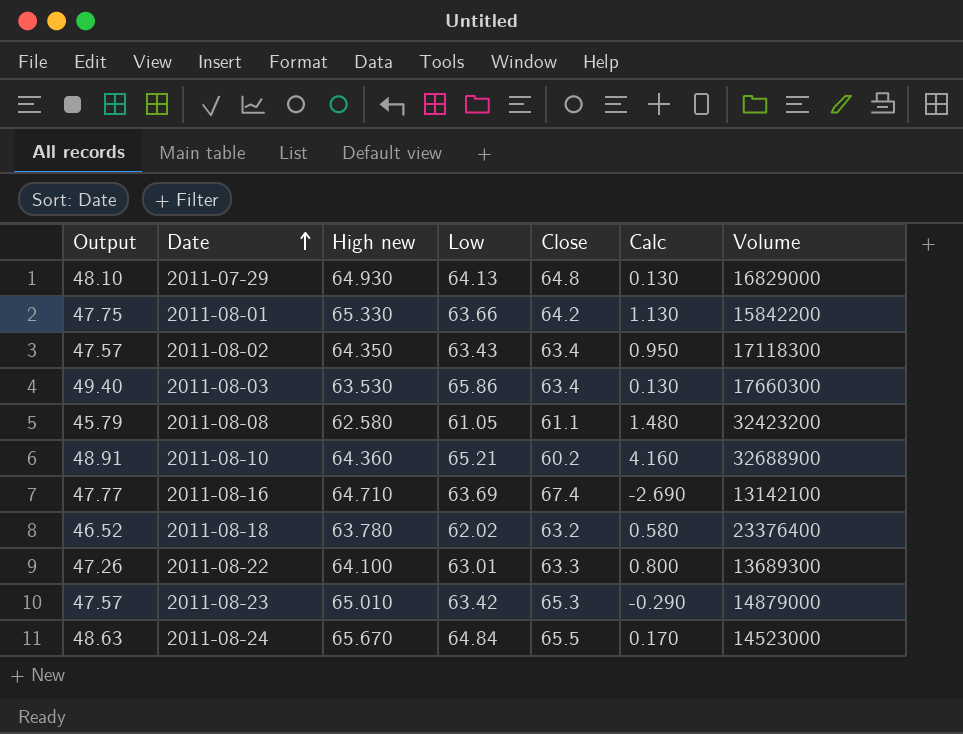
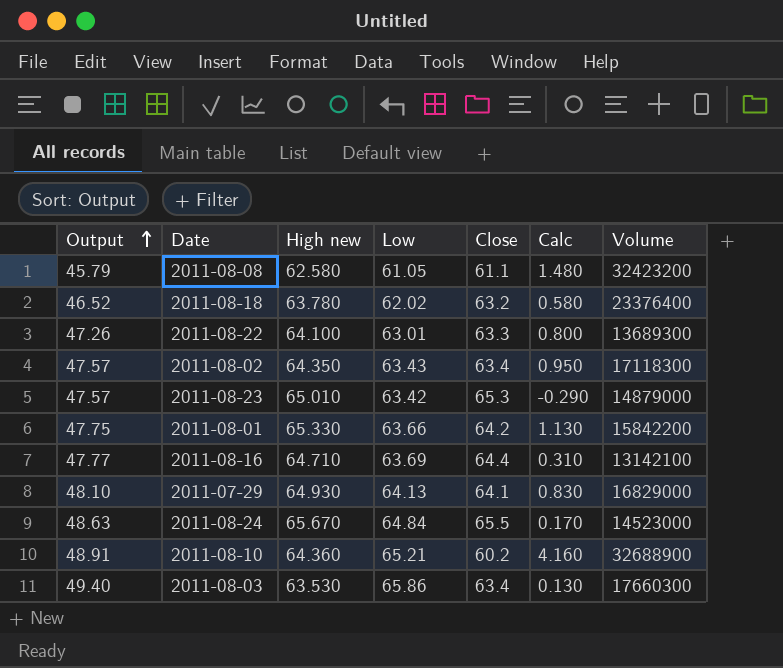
row order: Date ascending -> Output ascending
2011-08-16 | Close: 67.4 -> 64.4
2011-08-16 | Calc: -2.690 -> 0.310
2011-07-29 | Close: 64.8 -> 64.1
2011-07-29 | Calc: 0.130 -> 0.830

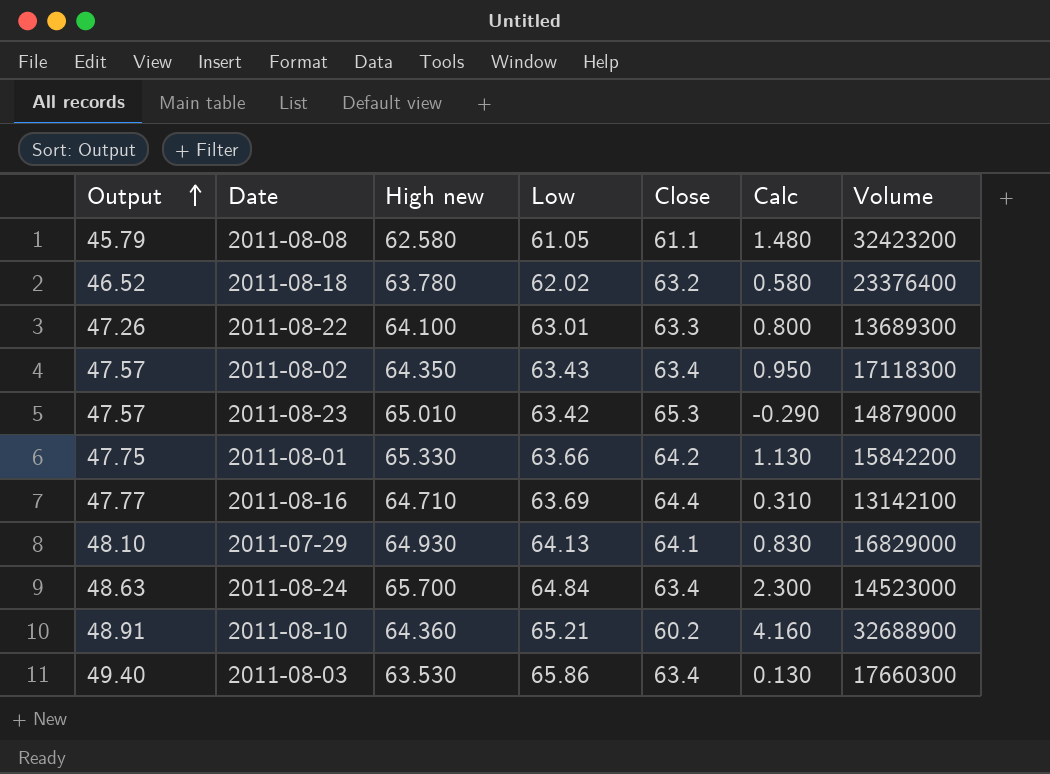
2011-08-24 | High new: 65.670 -> 65.700
2011-08-24 | Close: 65.5 -> 63.4
2011-08-24 | Calc: 0.170 -> 2.300

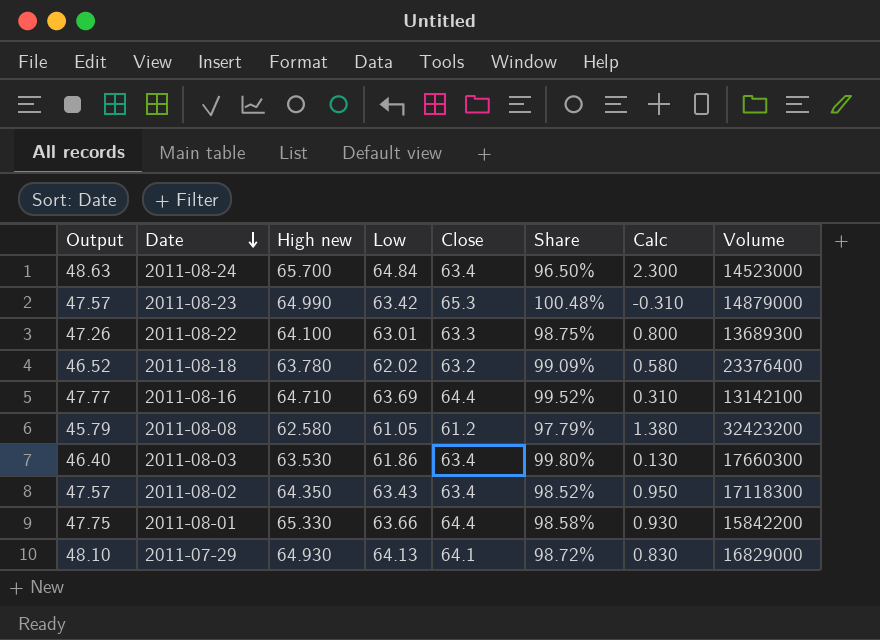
row order: Output ascending -> Date descending
column Share | formula: none -> [Close] / [High new]
row 2011-08-10: 48.91 | 64.360 | 65.21 | 60.2 | 4.160 | 32688900 -> none
2011-08-23 | High new: 65.010 -> 64.990
2011-08-23 | Calc: -0.290 -> -0.310
2011-08-08 | Close: 61.1 -> 61.2
2011-08-08 | Calc: 1.480 -> 1.380
2011-08-03 | Output: 49.40 -> 46.40
2011-08-03 | Low: 65.86 -> 61.86
2011-08-01 | Close: 64.2 -> 64.4
2011-08-01 | Calc: 1.130 -> 0.930

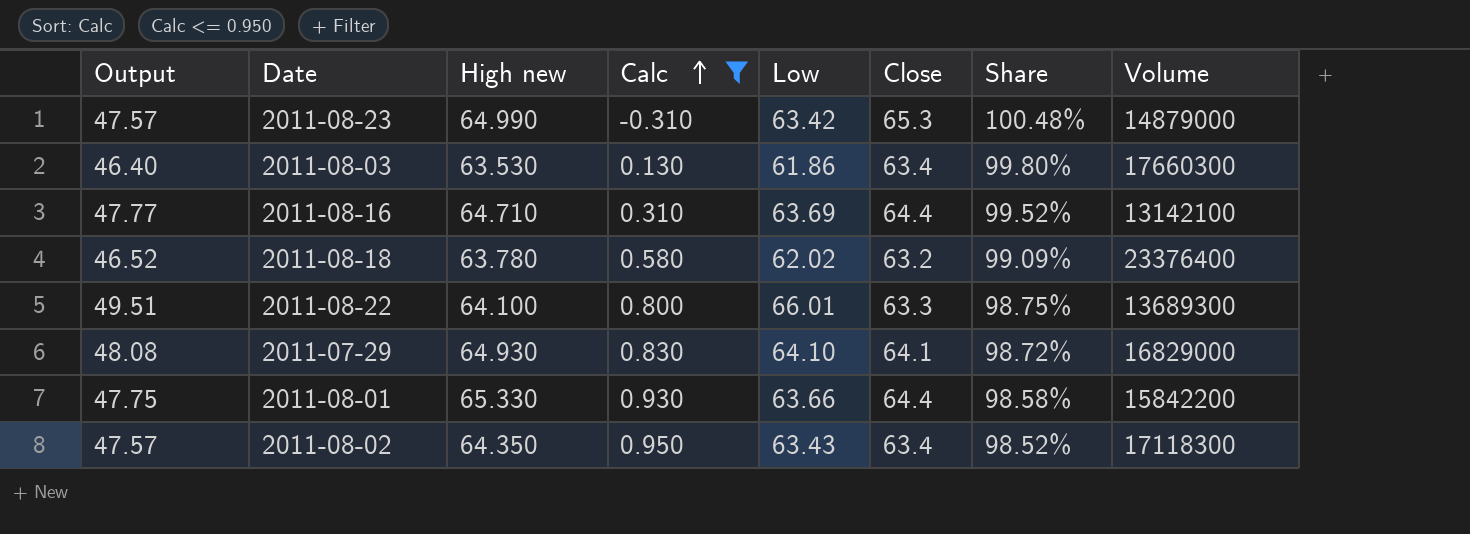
filter: none -> Calc <= 0.950
row order: Date descending -> Calc ascending
column Calc | position: 7 -> 4
2011-08-22 | Output: 47.26 -> 49.51
2011-08-22 | Low: 63.01 -> 66.01
2011-07-29 | Output: 48.10 -> 48.08
2011-07-29 | Low: 64.13 -> 64.10

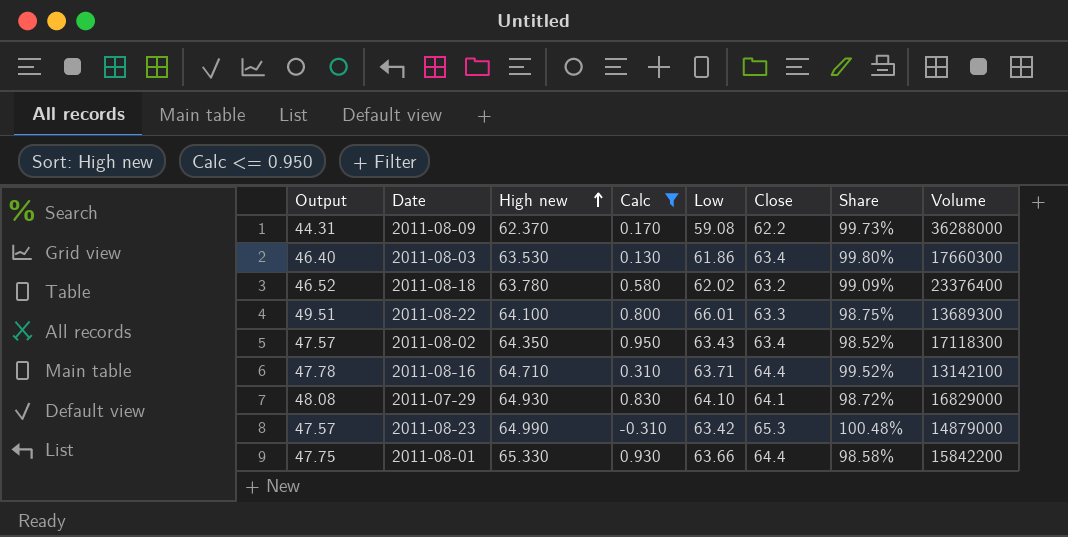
row order: Calc ascending -> High new ascending
row 2011-08-09: none -> 44.31 | 62.370 | 0.170 | 59.08 | 62.2 | 99.73% | 36288000
2011-08-16 | Output: 47.77 -> 47.78
2011-08-16 | Low: 63.69 -> 63.71

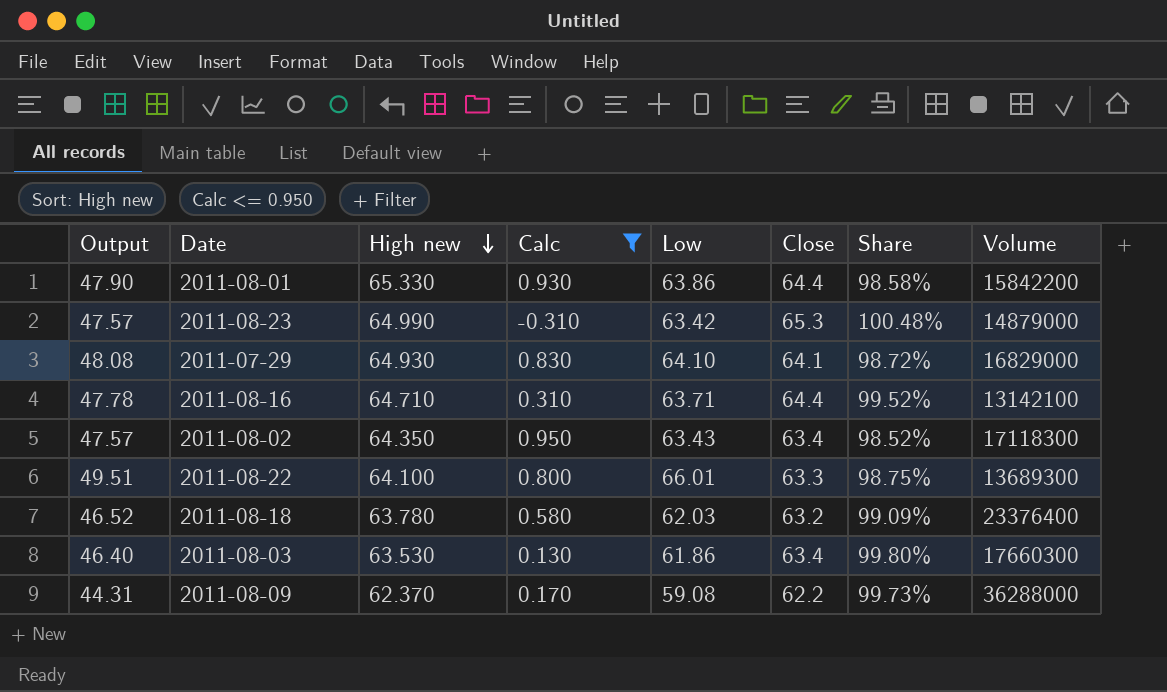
row order: High new ascending -> High new descending
2011-08-01 | Output: 47.75 -> 47.90
2011-08-01 | Low: 63.66 -> 63.86
2011-08-18 | Low: 62.02 -> 62.03

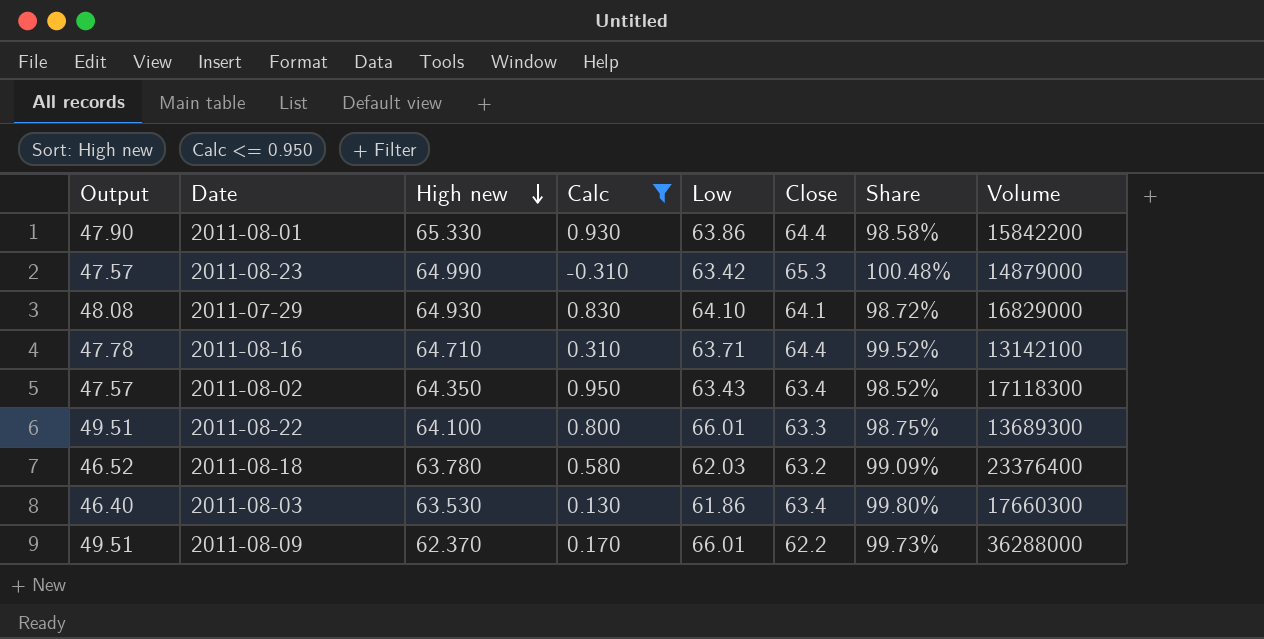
2011-08-09 | Output: 44.31 -> 49.51
2011-08-09 | Low: 59.08 -> 66.01

